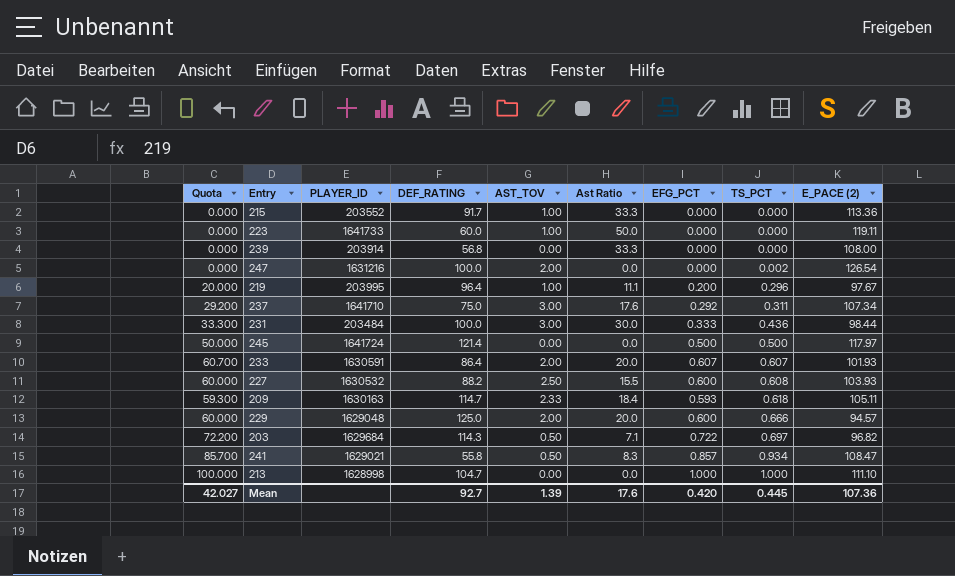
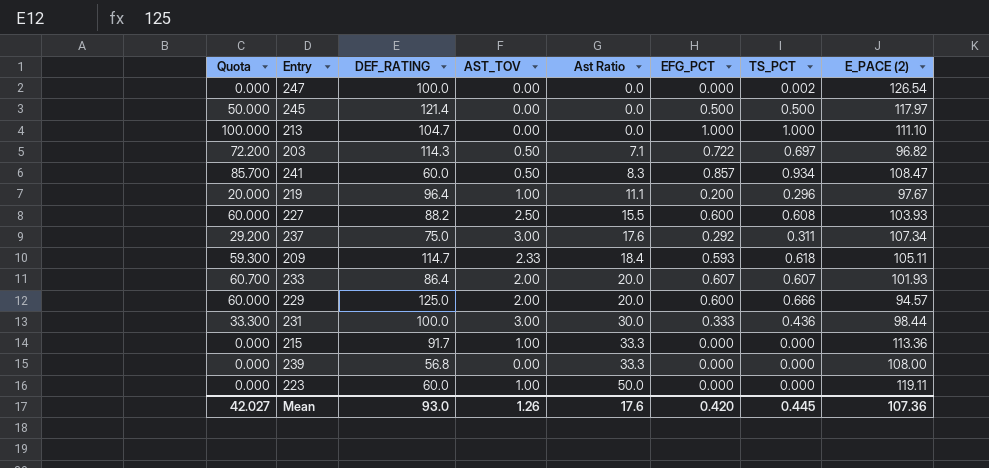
row order: TS_PCT ascending -> Ast Ratio ascending
column PLAYER_ID | position: 3 -> none
247 | AST_TOV: 2.00 -> 0.00
241 | DEF_RATING: 55.8 -> 60.0
Mean | DEF_RATING: 92.7 -> 93.0
Mean | AST_TOV: 1.39 -> 1.26

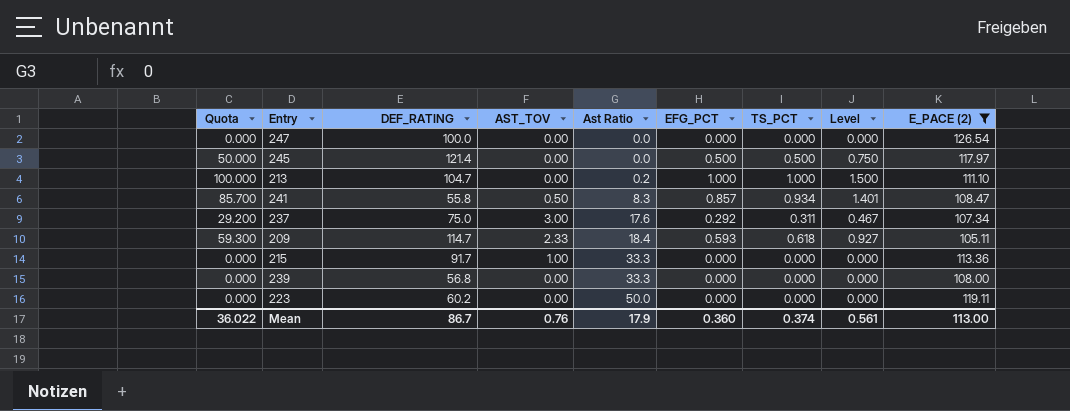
filter: none -> E_PACE (2) >= 105.11
column Level | formula: none -> [TS_PCT] * 1.5
247 | TS_PCT: 0.002 -> 0.000
213 | Ast Ratio: 0.0 -> 0.2
241 | DEF_RATING: 60.0 -> 55.8
223 | DEF_RATING: 60.0 -> 60.2
223 | AST_TOV: 1.00 -> 0.00
Mean | Quota: 42.027 -> 36.022
Mean | DEF_RATING: 93.0 -> 86.7
Mean | AST_TOV: 1.26 -> 0.76
Mean | Ast Ratio: 17.6 -> 17.9
Mean | EFG_PCT: 0.420 -> 0.360
Mean | TS_PCT: 0.445 -> 0.374
Mean | E_PACE (2): 107.36 -> 113.00

